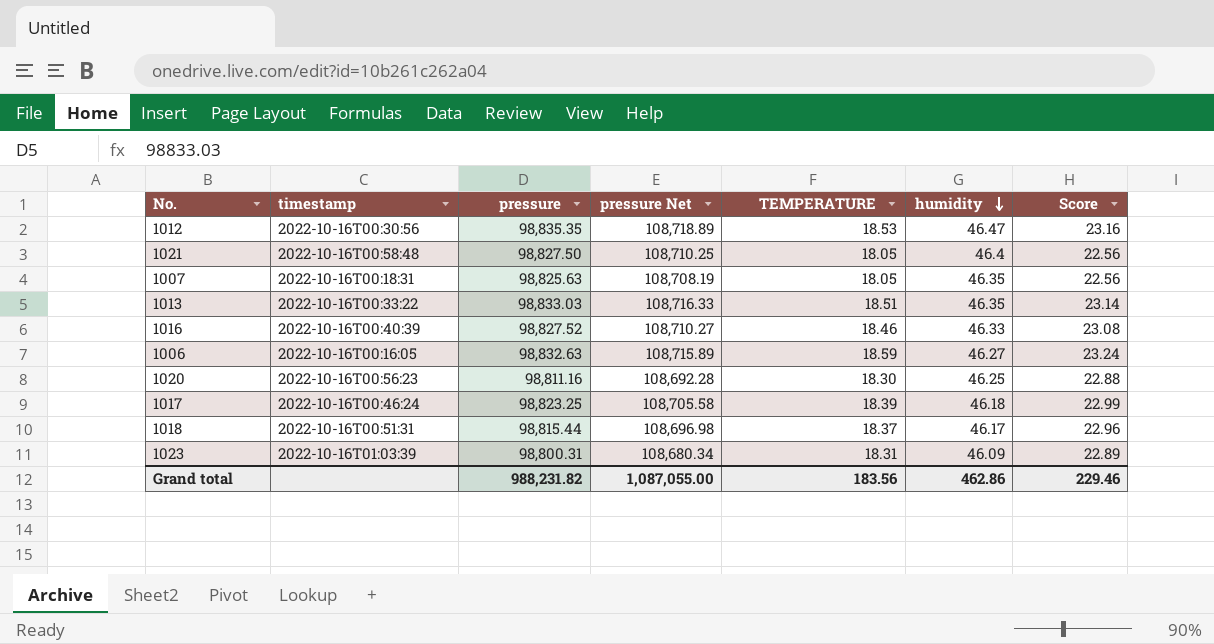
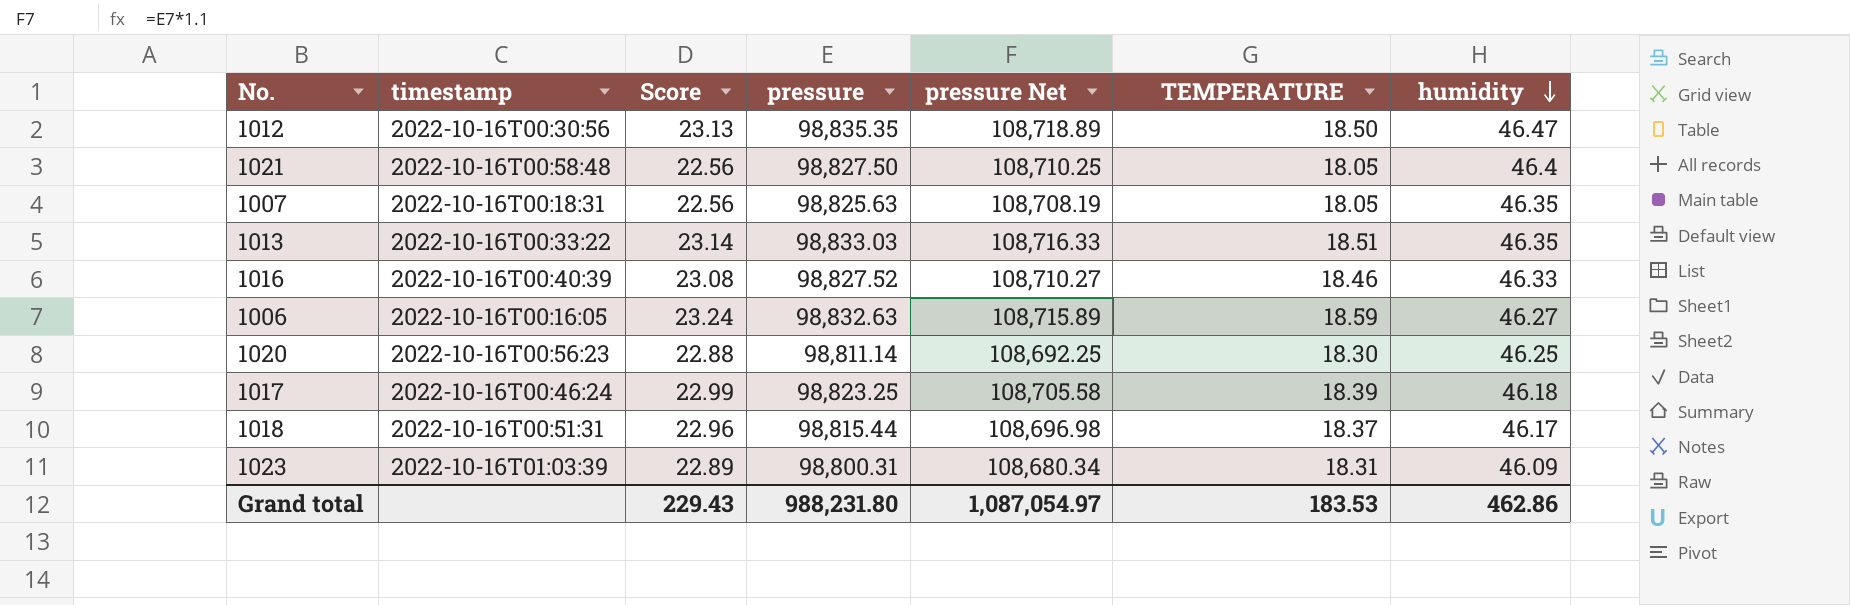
column Score | position: 7 -> 3
1012 | Score: 23.16 -> 23.13
1012 | TEMPERATURE: 18.53 -> 18.50
1020 | pressure: 98,811.16 -> 98,811.14
1020 | pressure Net: 108,692.28 -> 108,692.25
Grand total | Score: 229.46 -> 229.43
Grand total | pressure: 988,231.82 -> 988,231.80
Grand total | pressure Net: 1,087,055.00 -> 1,087,054.97
Grand total | TEMPERATURE: 183.56 -> 183.53

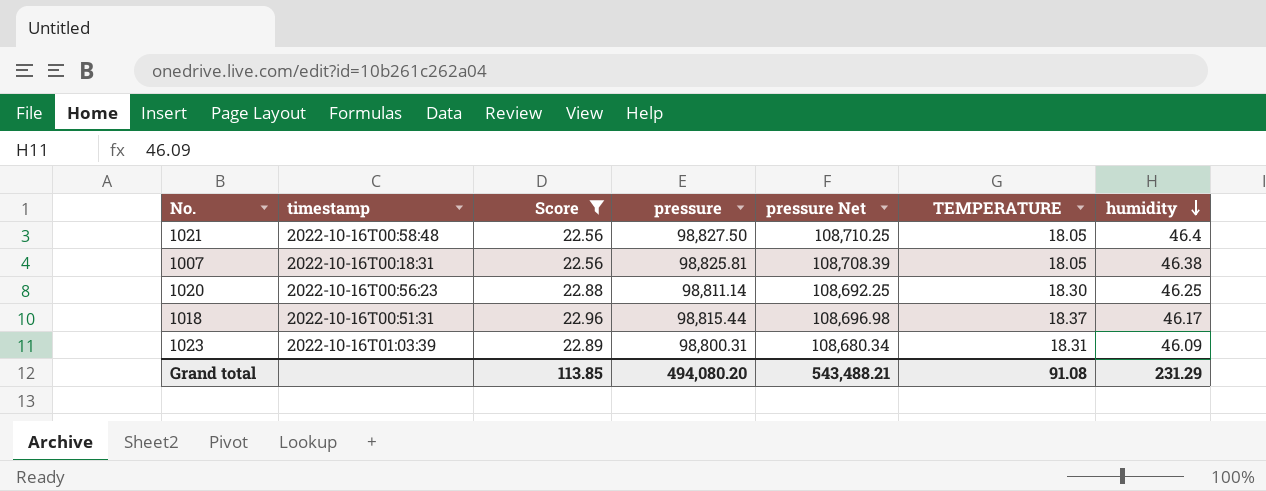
filter: none -> Score <= 22.96
1007 | pressure: 98,825.63 -> 98,825.81
1007 | pressure Net: 108,708.19 -> 108,708.39
1007 | humidity: 46.35 -> 46.38
Grand total | Score: 229.43 -> 113.85
Grand total | pressure: 988,231.80 -> 494,080.20
Grand total | pressure Net: 1,087,054.97 -> 543,488.21
Grand total | TEMPERATURE: 183.53 -> 91.08
Grand total | humidity: 462.86 -> 231.29

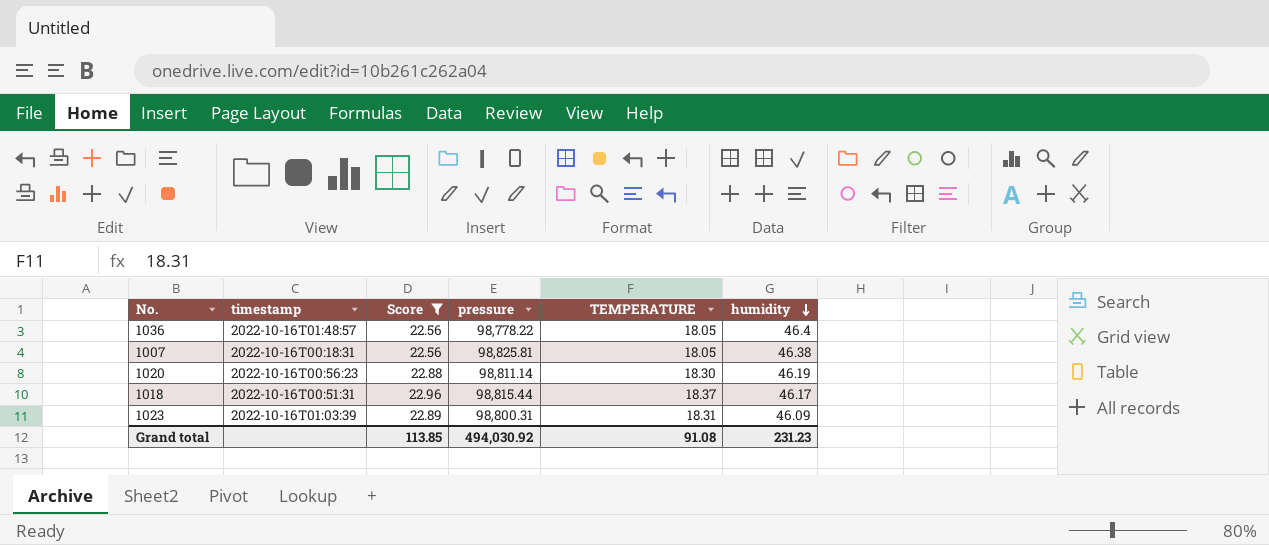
column pressure Net | formula: [pressure] * 1.1 -> none
row 1021: 2022-10-16T00:58:48 | 22.56 | 98,827.50 | 108,710.25 | 18.05 | 46.4 -> none
row 1036: none -> 2022-10-16T01:48:57 | 22.56 | 98,778.22 | 18.05 | 46.4
1020 | humidity: 46.25 -> 46.19
Grand total | pressure: 494,080.20 -> 494,030.92
Grand total | humidity: 231.29 -> 231.23

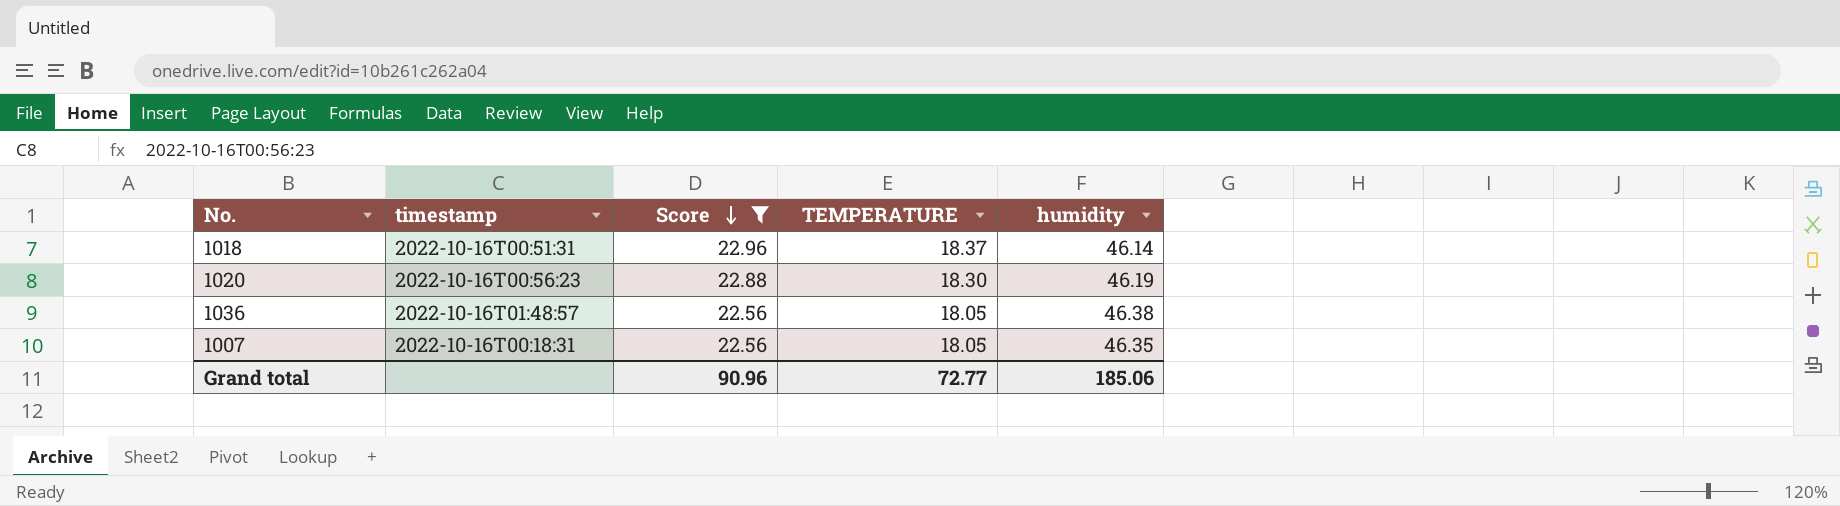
row order: humidity descending -> Score descending
column pressure | position: 4 -> none
row 1023: 2022-10-16T01:03:39 | 22.89 | 98,800.31 | 18.31 | 46.09 -> none
1018 | humidity: 46.17 -> 46.14
1036 | humidity: 46.4 -> 46.38
1007 | humidity: 46.38 -> 46.35
Grand total | Score: 113.85 -> 90.96
Grand total | TEMPERATURE: 91.08 -> 72.77
Grand total | humidity: 231.23 -> 185.06

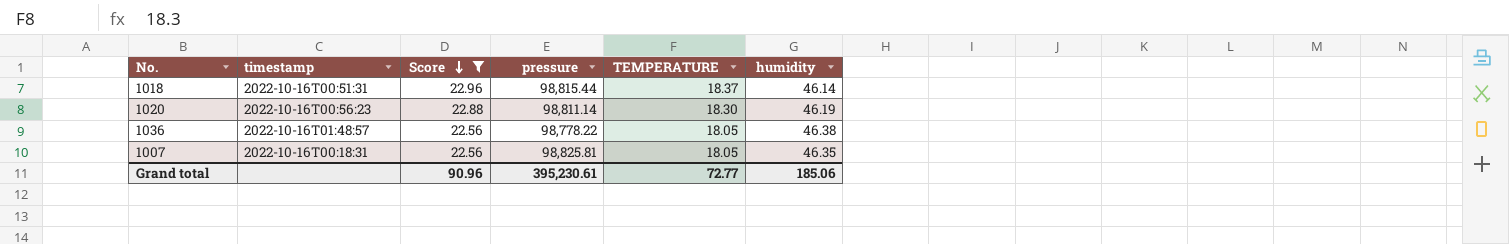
column pressure | position: none -> 4

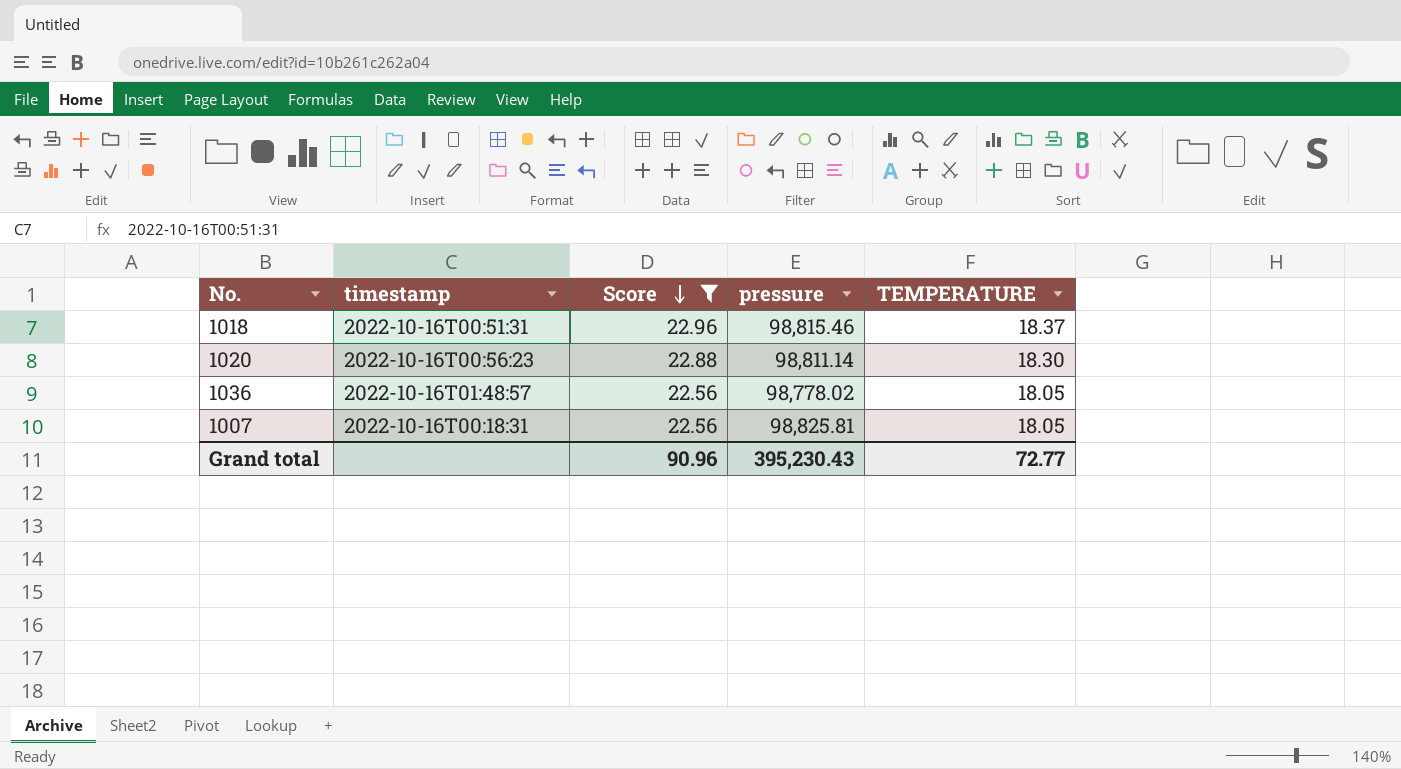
column humidity | position: 6 -> none
1018 | pressure: 98,815.44 -> 98,815.46
1036 | pressure: 98,778.22 -> 98,778.02
Grand total | pressure: 395,230.61 -> 395,230.43

